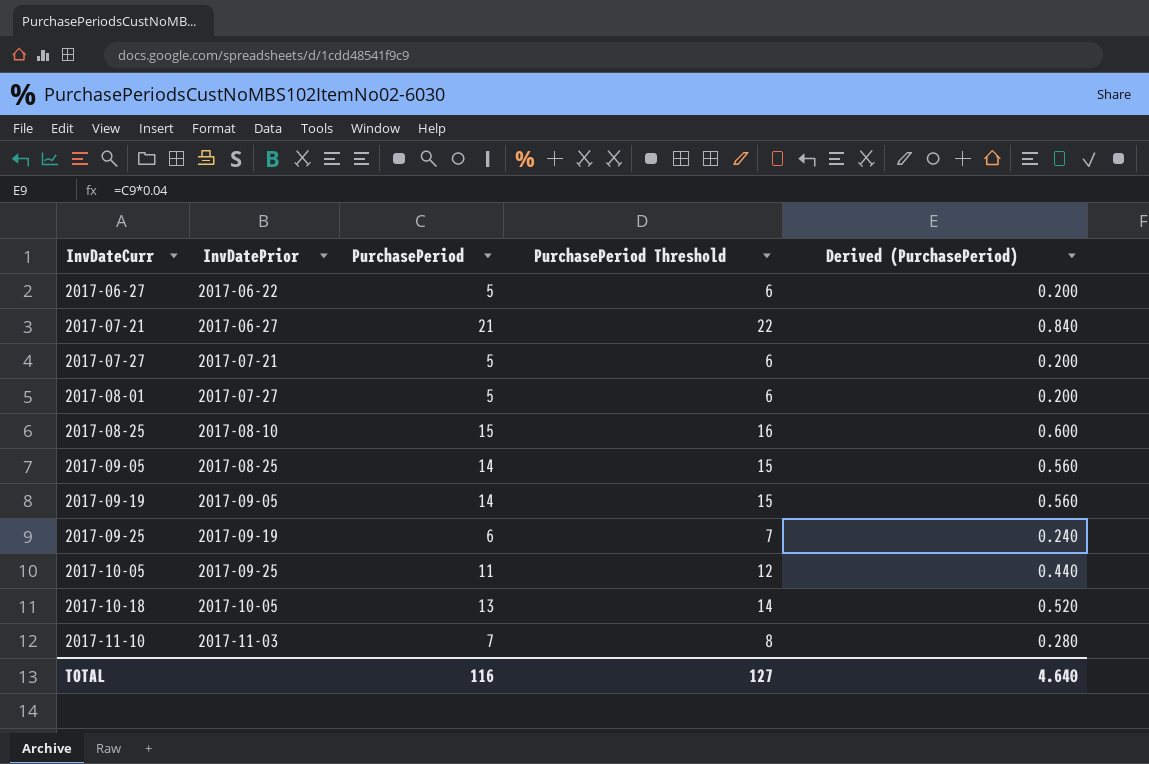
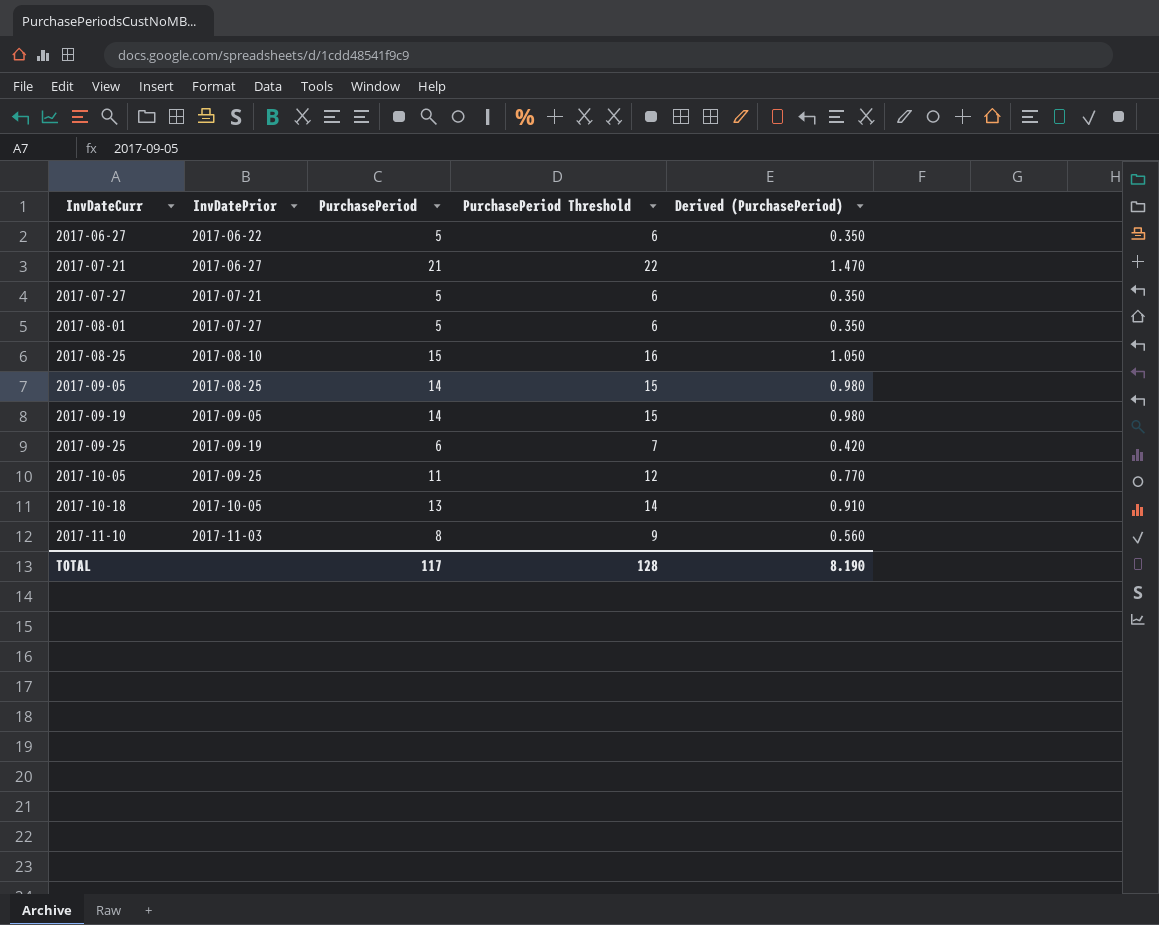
column Derived (PurchasePeriod) | formula: [PurchasePeriod] * 0.04 -> [PurchasePeriod] * 0.07
2017-11-10 | PurchasePeriod: 7 -> 8
2017-11-10 | PurchasePeriod Threshold: 8 -> 9
TOTAL | PurchasePeriod: 116 -> 117
TOTAL | PurchasePeriod Threshold: 127 -> 128
TOTAL | Derived (PurchasePeriod): 4.640 -> 8.190

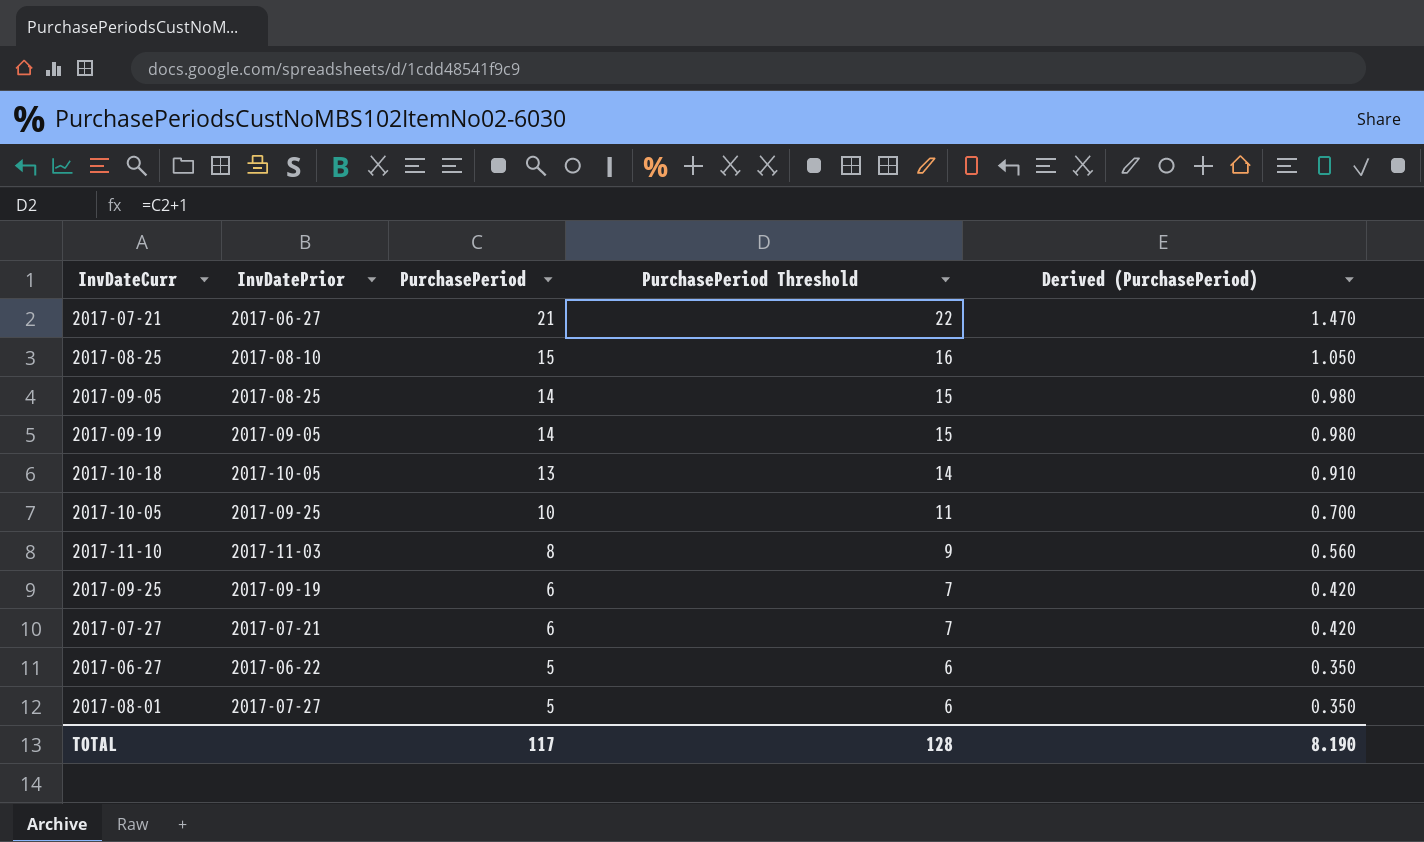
row order: InvDateCurr ascending -> PurchasePeriod descending
2017-10-05 | PurchasePeriod: 11 -> 10
2017-10-05 | PurchasePeriod Threshold: 12 -> 11
2017-10-05 | Derived (PurchasePeriod): 0.770 -> 0.700
2017-07-27 | PurchasePeriod: 5 -> 6
2017-07-27 | PurchasePeriod Threshold: 6 -> 7
2017-07-27 | Derived (PurchasePeriod): 0.350 -> 0.420

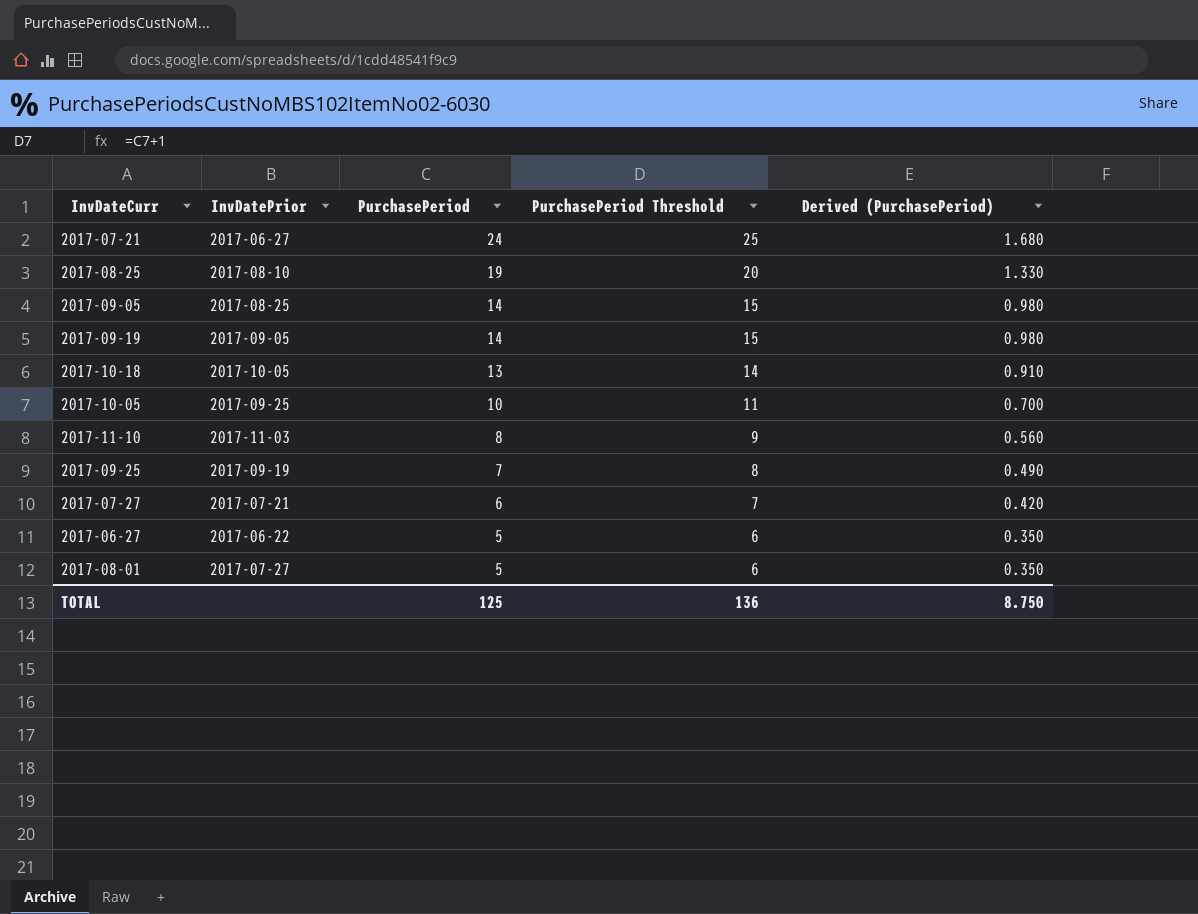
2017-07-21 | PurchasePeriod: 21 -> 24
2017-07-21 | PurchasePeriod Threshold: 22 -> 25
2017-07-21 | Derived (PurchasePeriod): 1.470 -> 1.680
2017-08-25 | PurchasePeriod: 15 -> 19
2017-08-25 | PurchasePeriod Threshold: 16 -> 20
2017-08-25 | Derived (PurchasePeriod): 1.050 -> 1.330
2017-09-25 | PurchasePeriod: 6 -> 7
2017-09-25 | PurchasePeriod Threshold: 7 -> 8
2017-09-25 | Derived (PurchasePeriod): 0.420 -> 0.490
TOTAL | PurchasePeriod: 117 -> 125
TOTAL | PurchasePeriod Threshold: 128 -> 136
TOTAL | Derived (PurchasePeriod): 8.190 -> 8.750

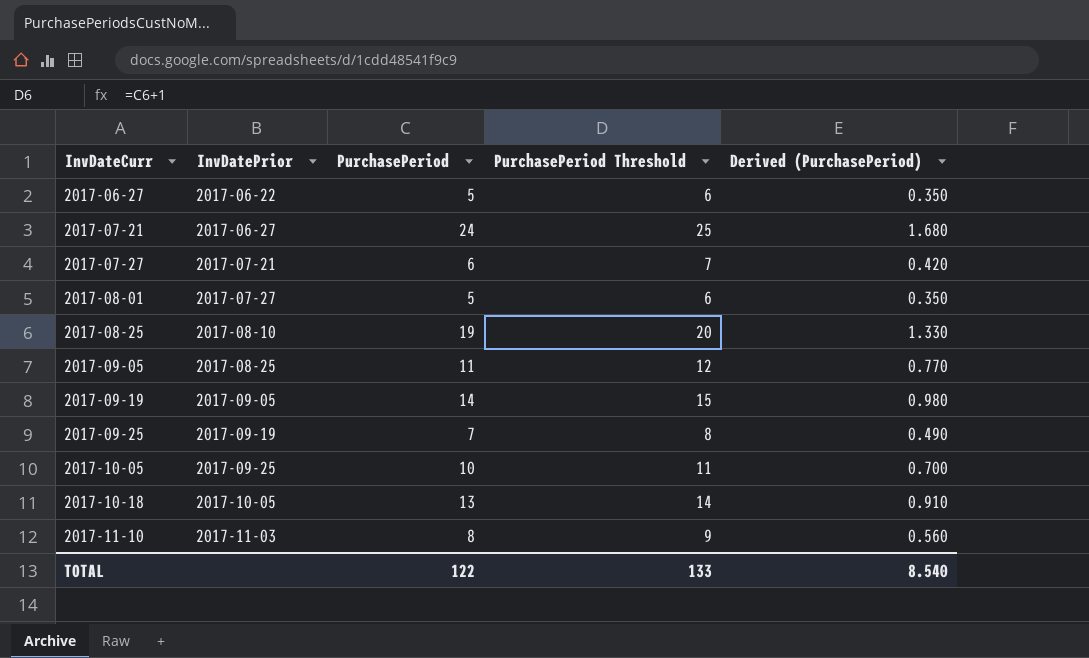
row order: PurchasePeriod descending -> InvDateCurr ascending
2017-09-05 | PurchasePeriod: 14 -> 11
2017-09-05 | PurchasePeriod Threshold: 15 -> 12
2017-09-05 | Derived (PurchasePeriod): 0.980 -> 0.770
TOTAL | PurchasePeriod: 125 -> 122
TOTAL | PurchasePeriod Threshold: 136 -> 133
TOTAL | Derived (PurchasePeriod): 8.750 -> 8.540

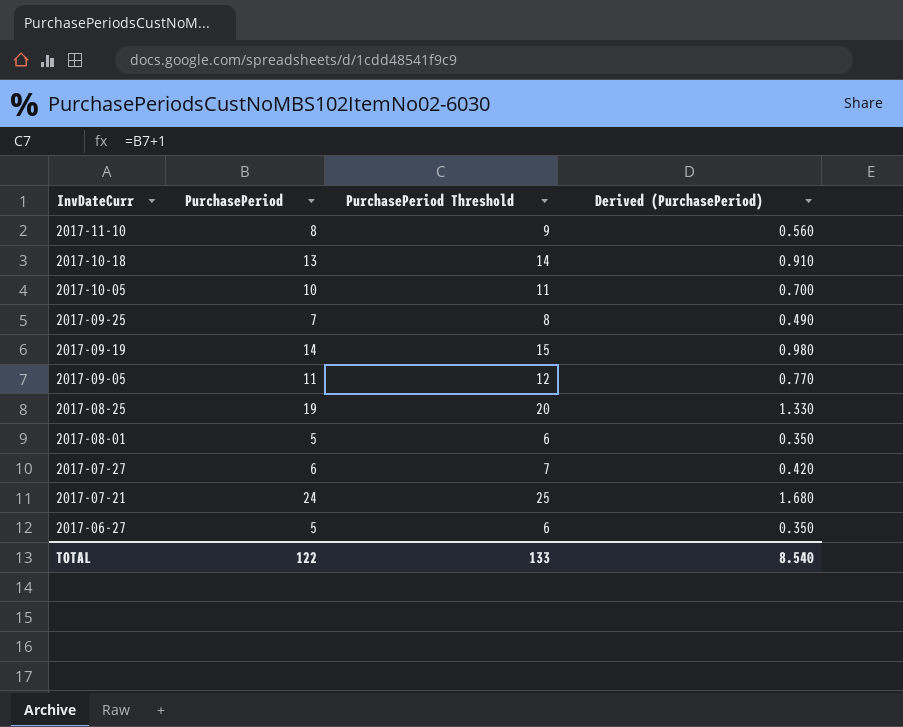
row order: InvDateCurr ascending -> InvDateCurr descending
column InvDatePrior | position: 2 -> none

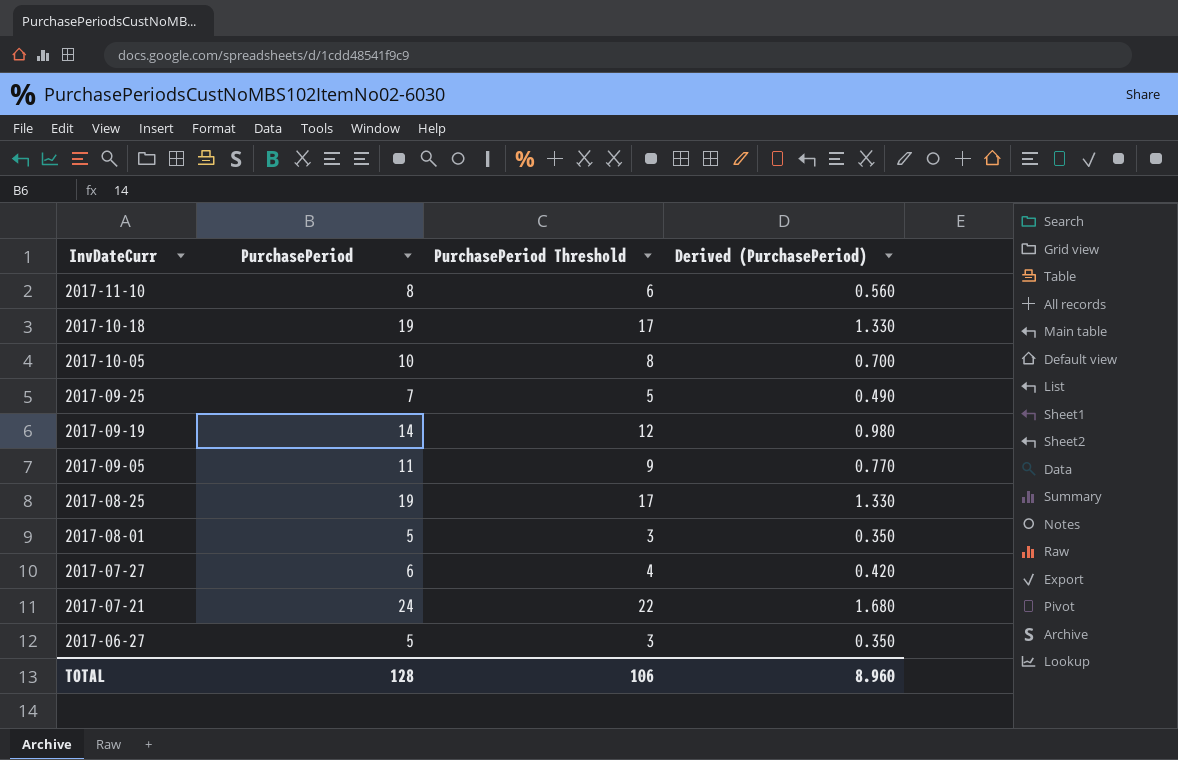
column PurchasePeriod Threshold | formula: [PurchasePeriod] + 1 -> [PurchasePeriod] - 2
2017-10-18 | PurchasePeriod: 13 -> 19
2017-10-18 | Derived (PurchasePeriod): 0.910 -> 1.330
TOTAL | PurchasePeriod: 122 -> 128
TOTAL | PurchasePeriod Threshold: 133 -> 106
TOTAL | Derived (PurchasePeriod): 8.540 -> 8.960

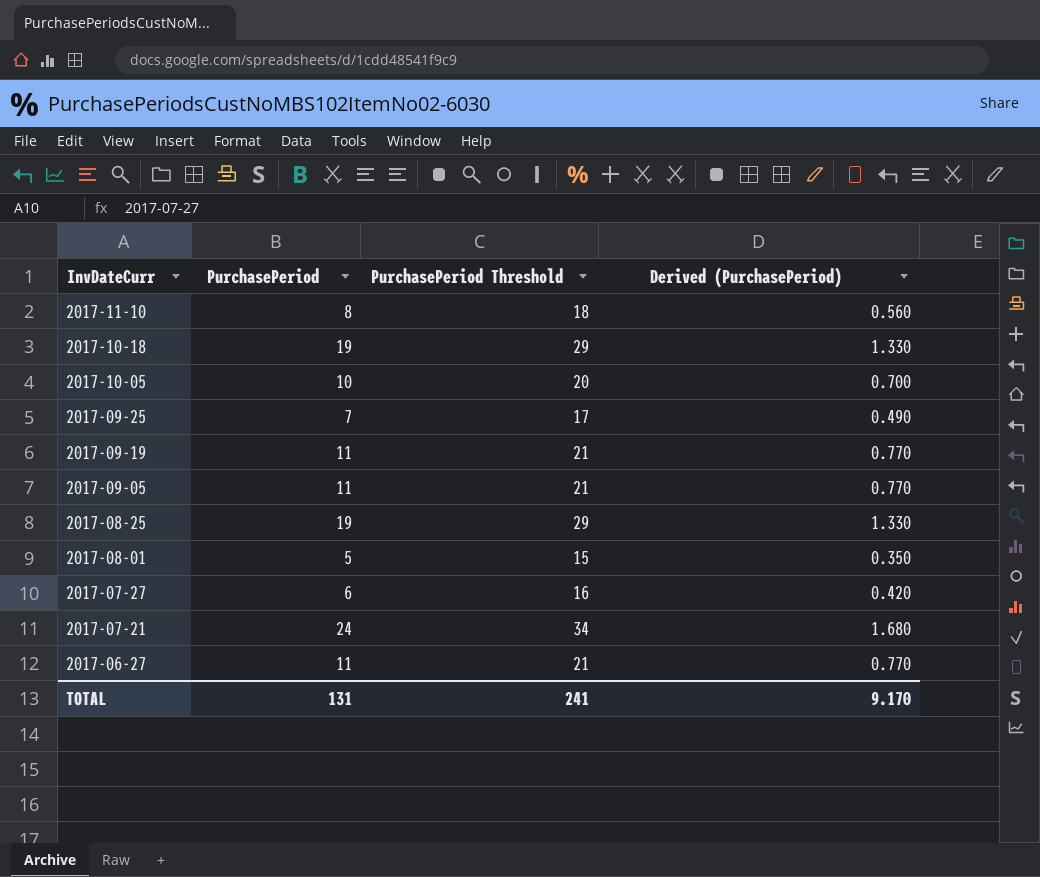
column PurchasePeriod Threshold | formula: [PurchasePeriod] - 2 -> [PurchasePeriod] + 10
2017-09-19 | PurchasePeriod: 14 -> 11
2017-09-19 | Derived (PurchasePeriod): 0.980 -> 0.770
2017-06-27 | PurchasePeriod: 5 -> 11
2017-06-27 | Derived (PurchasePeriod): 0.350 -> 0.770
TOTAL | PurchasePeriod: 128 -> 131
TOTAL | PurchasePeriod Threshold: 106 -> 241
TOTAL | Derived (PurchasePeriod): 8.960 -> 9.170

